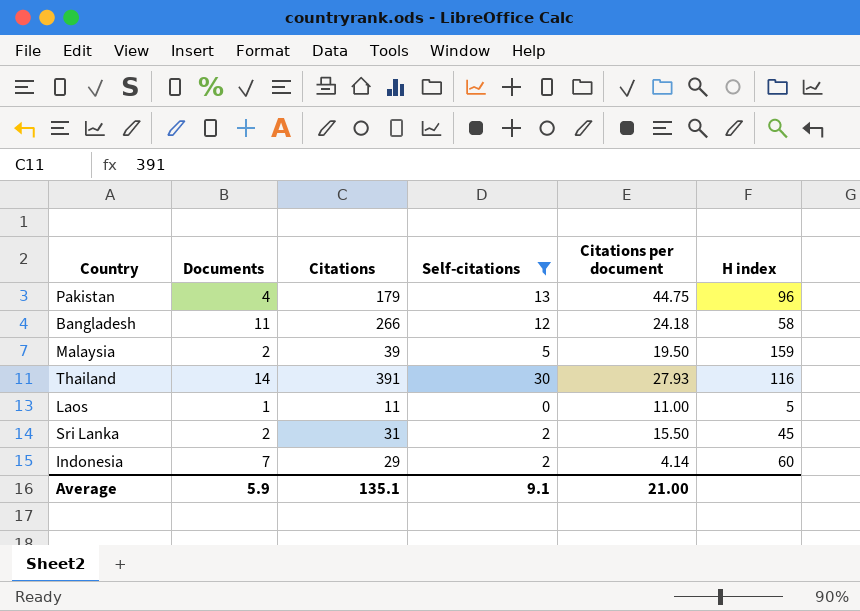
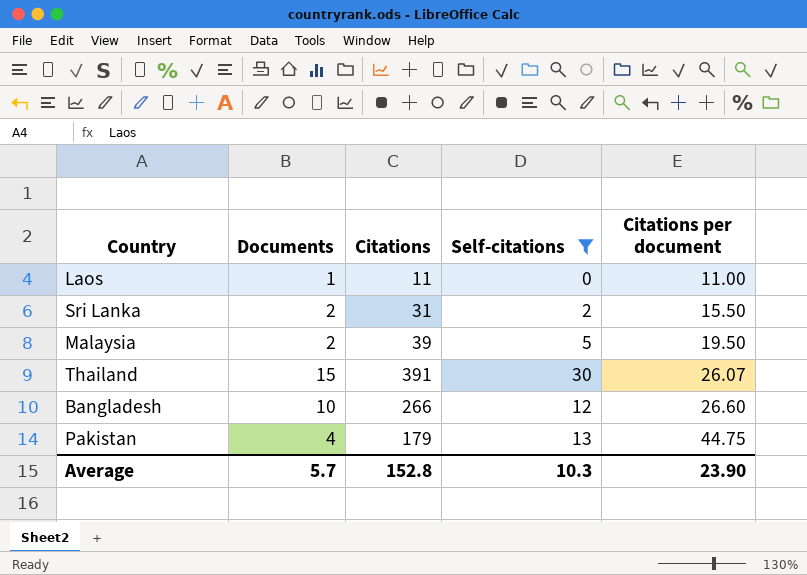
row order: none -> Citations per document ascending
column H index | position: 6 -> none
row Indonesia: 7 | 29 | 2 | 4.14 | 60 -> none
Thailand | Documents: 14 -> 15
Thailand | Citations per document: 27.93 -> 26.07
Bangladesh | Documents: 11 -> 10
Bangladesh | Citations per document: 24.18 -> 26.60
Average | Documents: 5.9 -> 5.7
Average | Citations: 135.1 -> 152.8
Average | Self-citations: 9.1 -> 10.3
Average | Citations per document: 21.00 -> 23.90

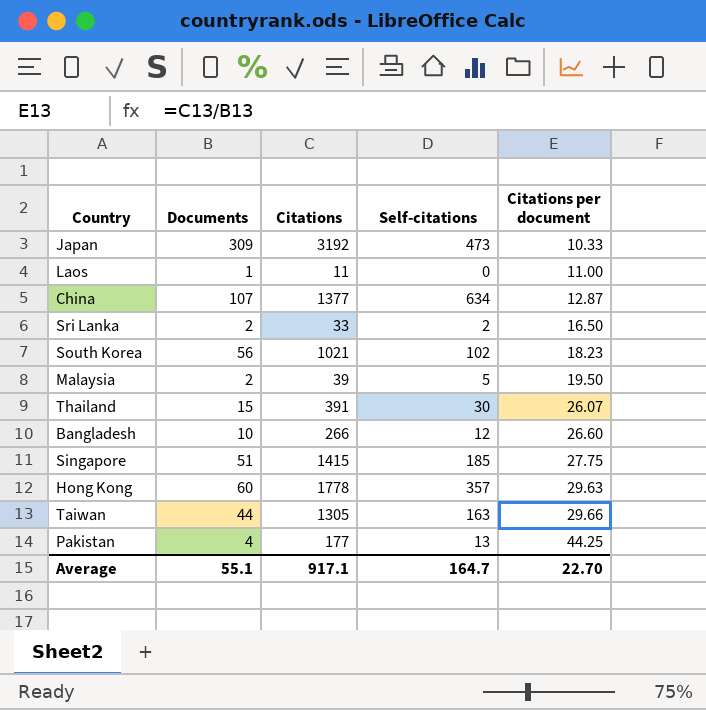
filter: Self-citations <= 30 -> none
Sri Lanka | Citations: 31 -> 33
Sri Lanka | Citations per document: 15.50 -> 16.50
Pakistan | Citations: 179 -> 177
Pakistan | Citations per document: 44.75 -> 44.25
Average | Documents: 5.7 -> 55.1
Average | Citations: 152.8 -> 917.1
Average | Self-citations: 10.3 -> 164.7
Average | Citations per document: 23.90 -> 22.70

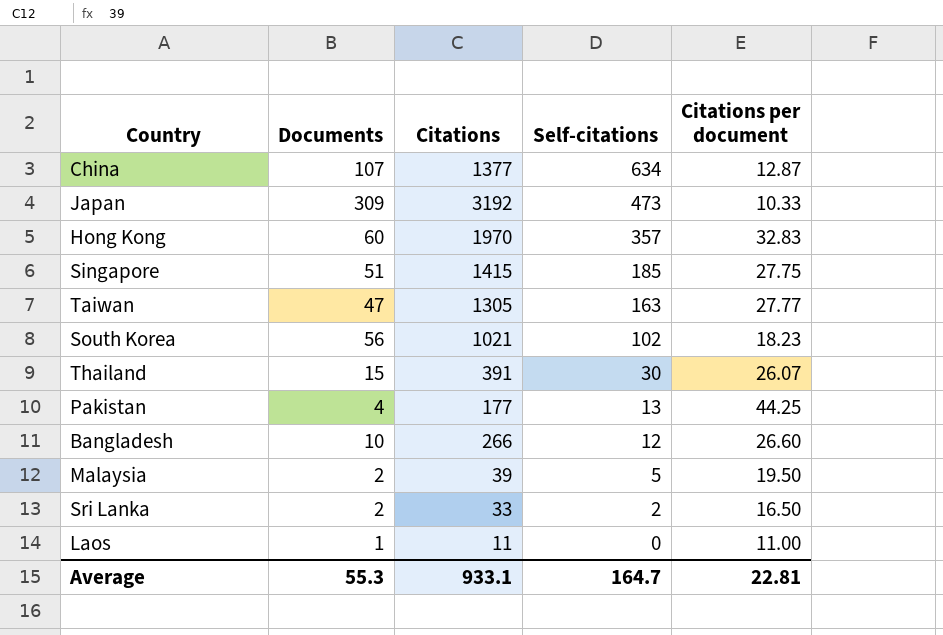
row order: Citations per document ascending -> Self-citations descending
Hong Kong | Citations: 1778 -> 1970
Hong Kong | Citations per document: 29.63 -> 32.83
Taiwan | Documents: 44 -> 47
Taiwan | Citations per document: 29.66 -> 27.77
Average | Documents: 55.1 -> 55.3
Average | Citations: 917.1 -> 933.1
Average | Citations per document: 22.70 -> 22.81

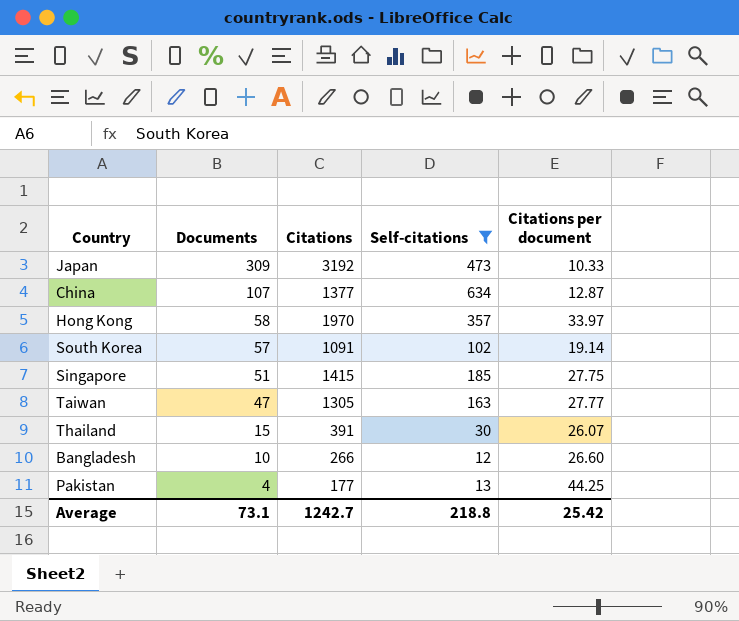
filter: none -> Self-citations >= 12
row order: Self-citations descending -> Documents descending
Hong Kong | Documents: 60 -> 58
Hong Kong | Citations per document: 32.83 -> 33.97
South Korea | Documents: 56 -> 57
South Korea | Citations: 1021 -> 1091
South Korea | Citations per document: 18.23 -> 19.14
Average | Documents: 55.3 -> 73.1
Average | Citations: 933.1 -> 1242.7
Average | Self-citations: 164.7 -> 218.8
Average | Citations per document: 22.81 -> 25.42

